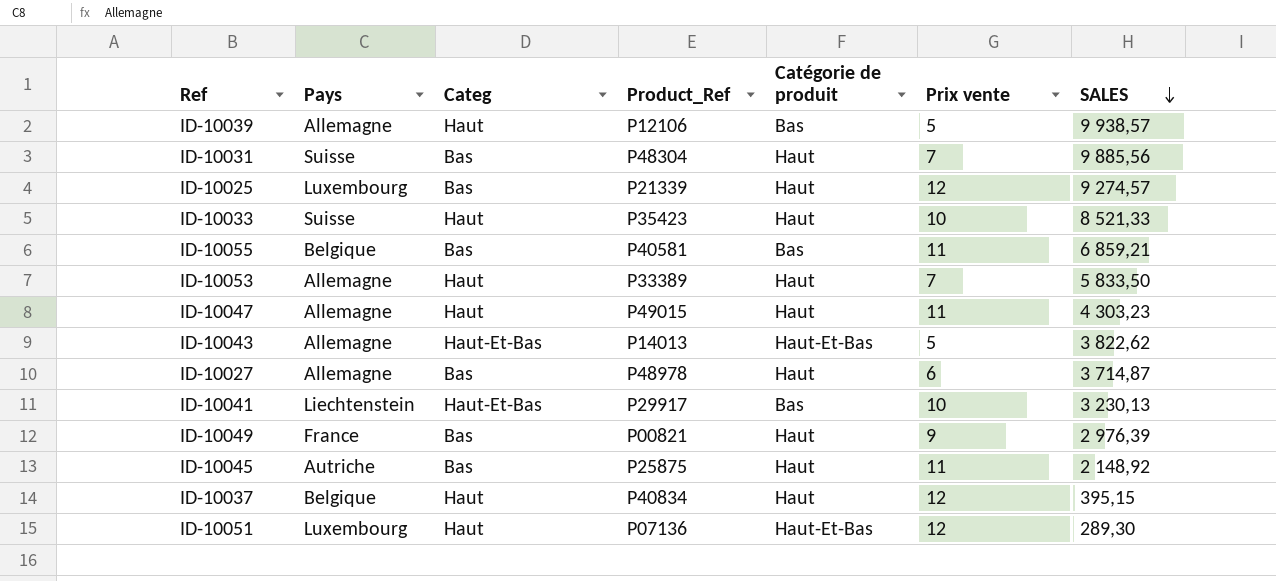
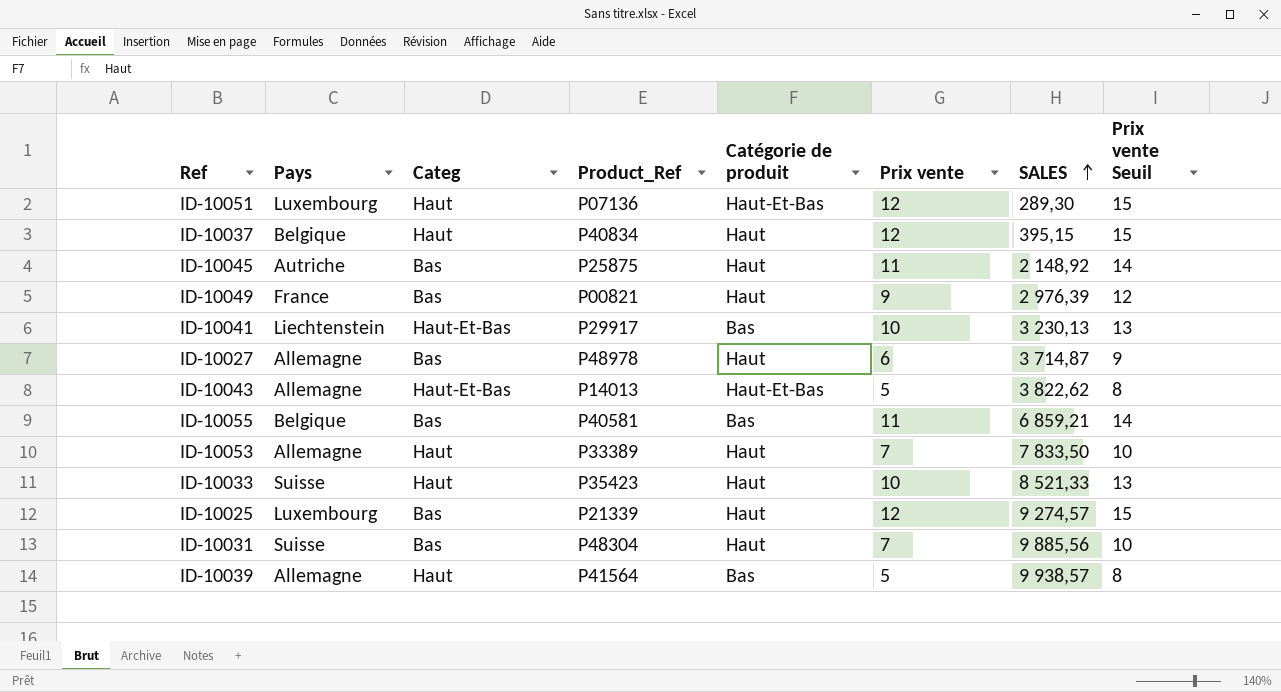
row order: SALES descending -> SALES ascending
column Prix vente Seuil | formula: none -> [Prix vente] + 3
row ID-10047: Allemagne | Haut | P49015 | Haut | 11 | 4 303,23 -> none
ID-10053 | SALES: 5 833,50 -> 7 833,50
ID-10039 | Product_Ref: P12106 -> P41564

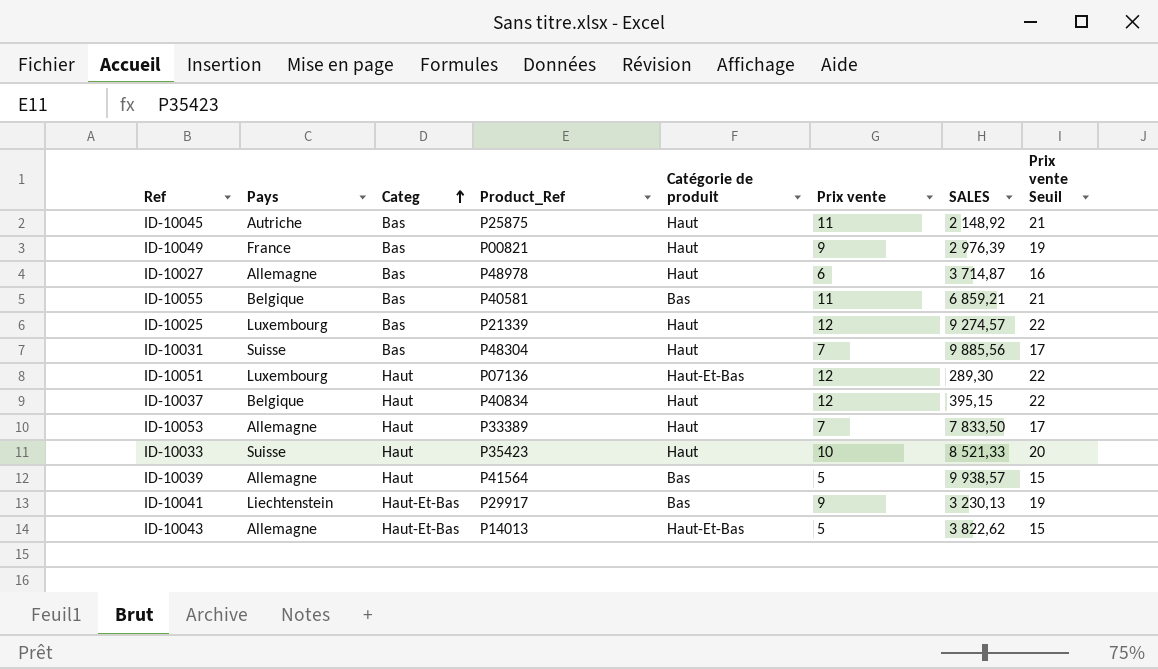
row order: SALES ascending -> Categ ascending
column Prix vente Seuil | formula: [Prix vente] + 3 -> [Prix vente] + 10
ID-10041 | Prix vente: 10 -> 9

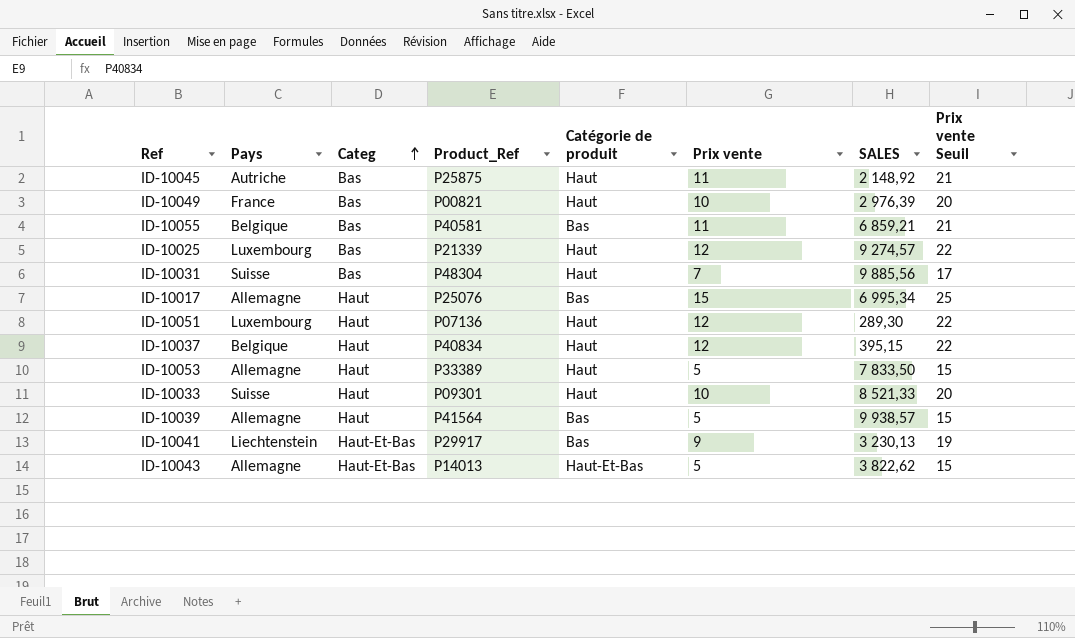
row ID-10027: Allemagne | Bas | P48978 | Haut | 6 | 3 714,87 | 16 -> none
ID-10049 | Prix vente: 9 -> 10
ID-10049 | Prix vente Seuil: 19 -> 20
row ID-10017: none -> Allemagne | Haut | P25076 | Bas | 15 | 6 995,34 | 25
ID-10051 | Catégorie de produit: Haut-Et-Bas -> Haut
ID-10053 | Prix vente: 7 -> 5
ID-10053 | Prix vente Seuil: 17 -> 15
ID-10033 | Product_Ref: P35423 -> P09301

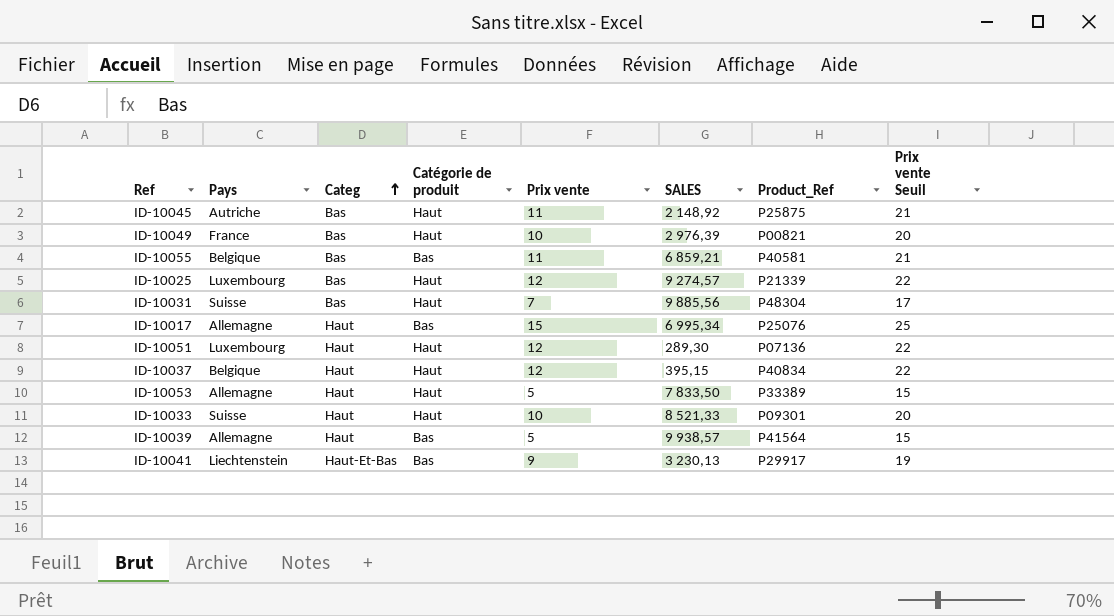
column Product_Ref | position: 4 -> 7
row ID-10043: Allemagne | Haut-Et-Bas | P14013 | Haut-Et-Bas | 5 | 3 822,62 | 15 -> none

